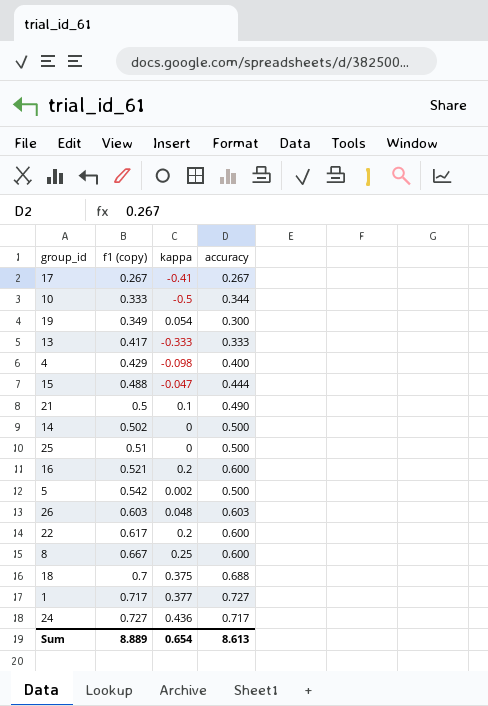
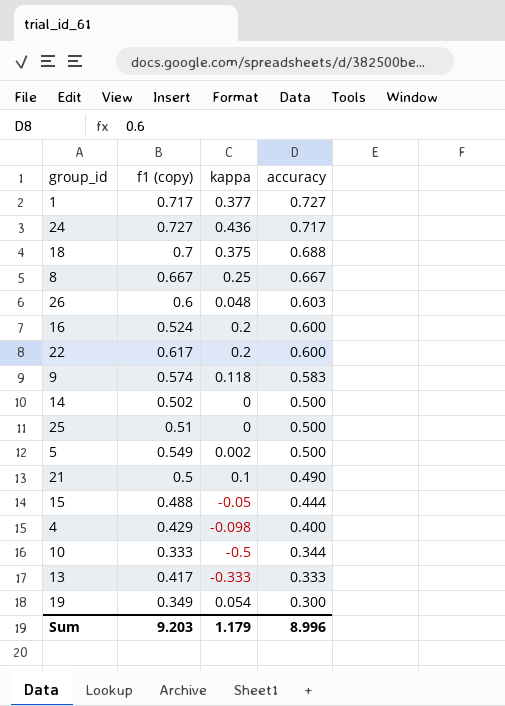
row order: f1 (copy) ascending -> accuracy descending
row 17: 0.267 | -0.41 | 0.267 -> none
8 | accuracy: 0.600 -> 0.667
26 | f1 (copy): 0.603 -> 0.6
16 | f1 (copy): 0.521 -> 0.524
row 9: none -> 0.574 | 0.118 | 0.583
5 | f1 (copy): 0.542 -> 0.549
15 | kappa: -0.047 -> -0.05
Sum | f1 (copy): 8.889 -> 9.203
Sum | kappa: 0.654 -> 1.179
Sum | accuracy: 8.613 -> 8.996

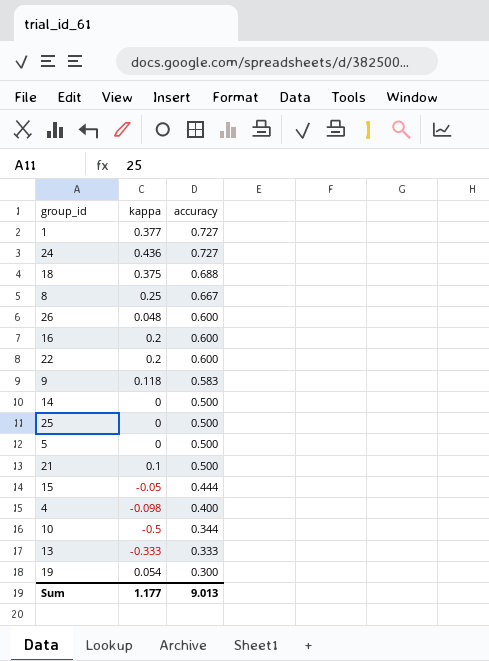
column f1 (copy) | position: 2 -> none
24 | accuracy: 0.717 -> 0.727
26 | accuracy: 0.603 -> 0.600
5 | kappa: 0.002 -> 0
21 | accuracy: 0.490 -> 0.500
Sum | kappa: 1.179 -> 1.177
Sum | accuracy: 8.996 -> 9.013

